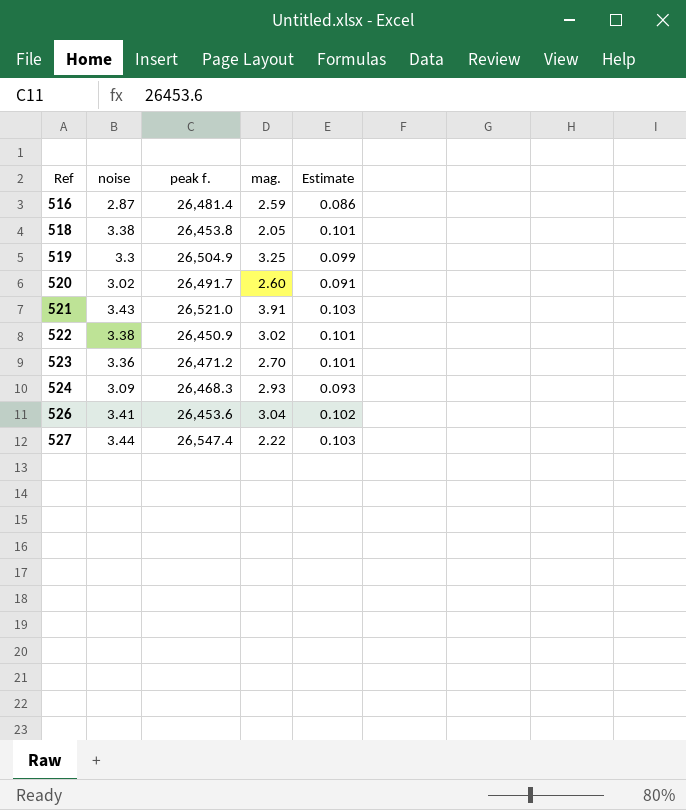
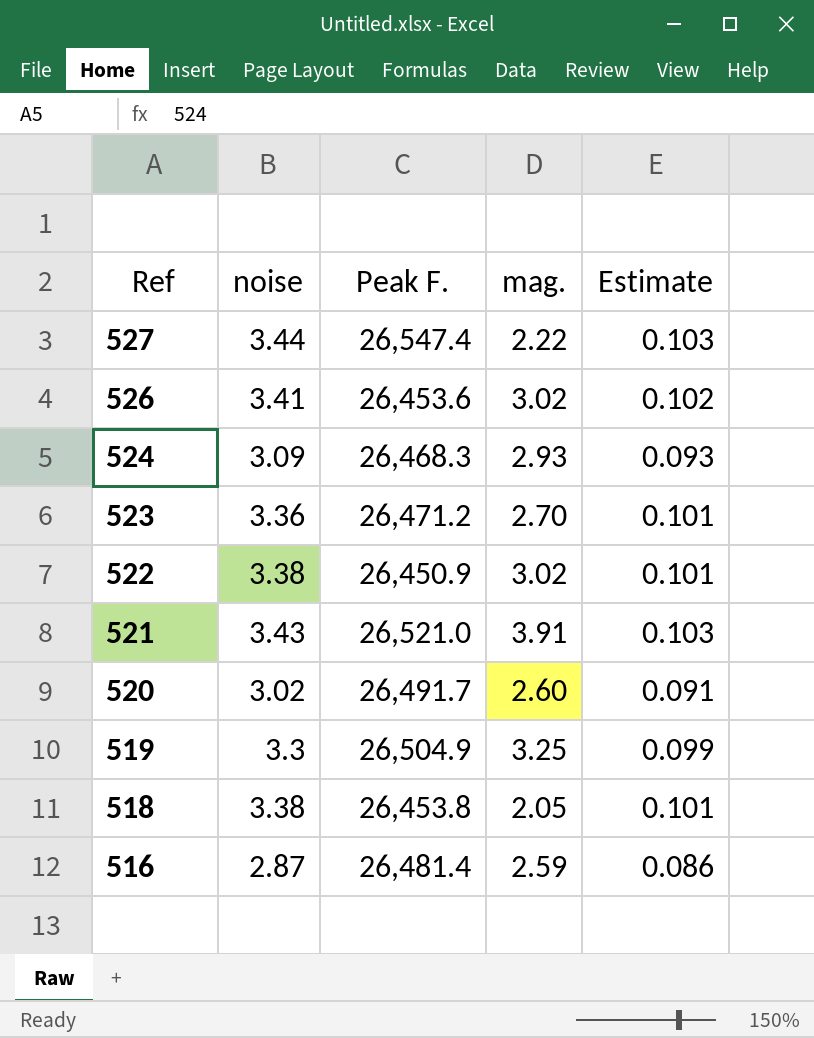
row order: Ref ascending -> Ref descending
column name: peak f. -> Peak F.
526 | mag.: 3.04 -> 3.02

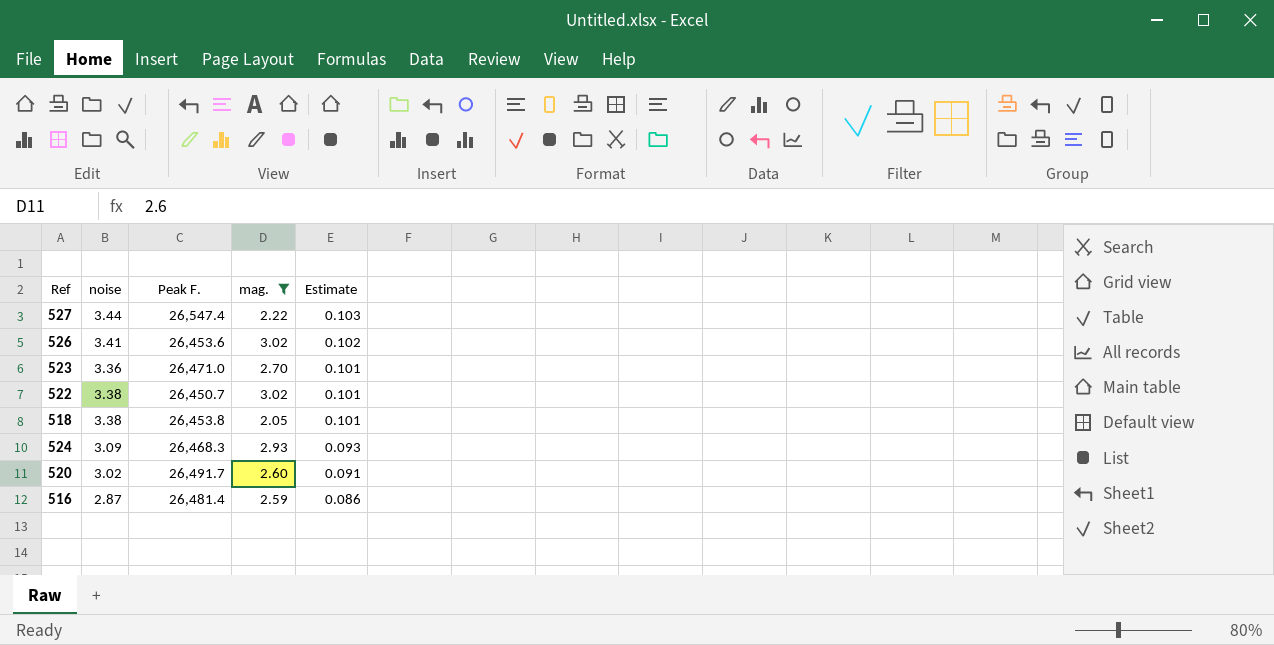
filter: none -> mag. <= 3.02
row order: Ref descending -> Estimate descending
523 | Peak F.: 26,471.2 -> 26,471.0
522 | Peak F.: 26,450.9 -> 26,450.7

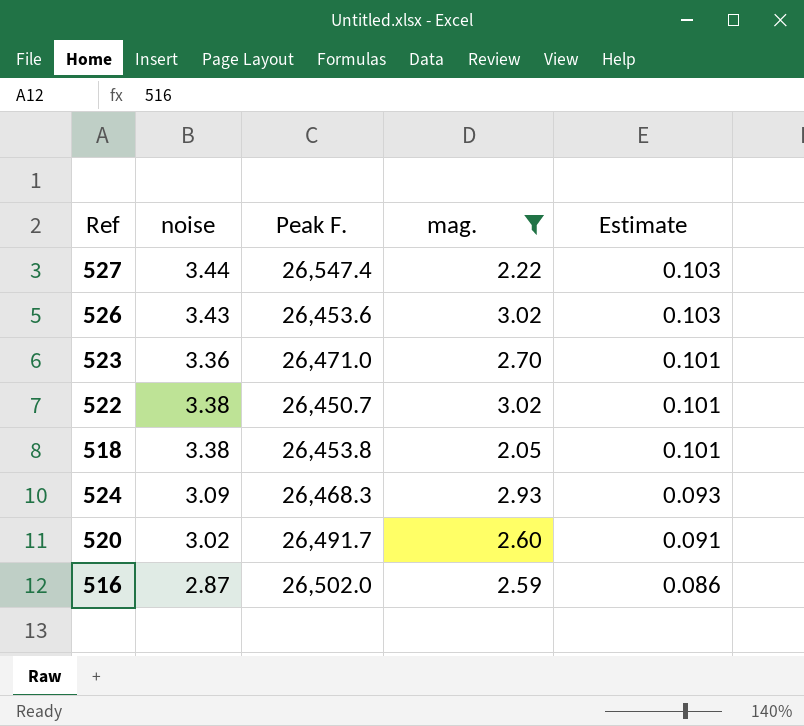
526 | noise: 3.41 -> 3.43
526 | Estimate: 0.102 -> 0.103
516 | Peak F.: 26,481.4 -> 26,502.0

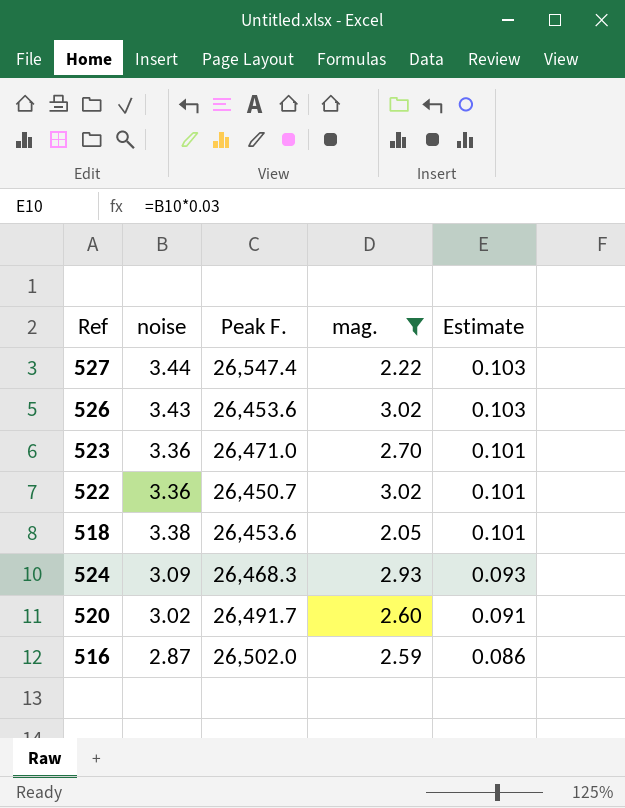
522 | noise: 3.38 -> 3.36
518 | Peak F.: 26,453.8 -> 26,453.6

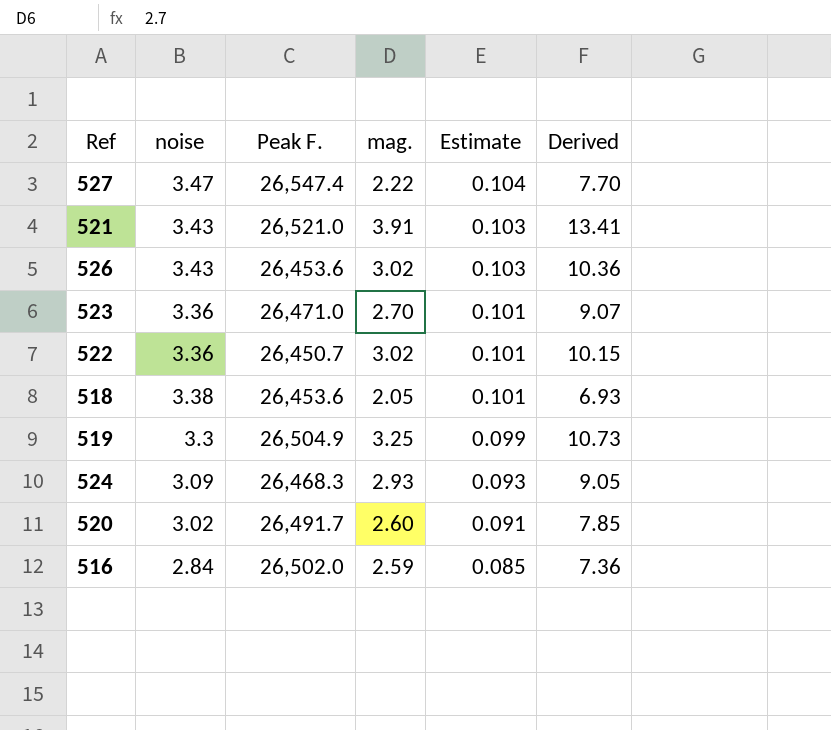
filter: mag. <= 3.02 -> none
column Derived | formula: none -> [noise] * [mag.]
527 | noise: 3.44 -> 3.47
527 | Estimate: 0.103 -> 0.104
516 | noise: 2.87 -> 2.84
516 | Estimate: 0.086 -> 0.085

